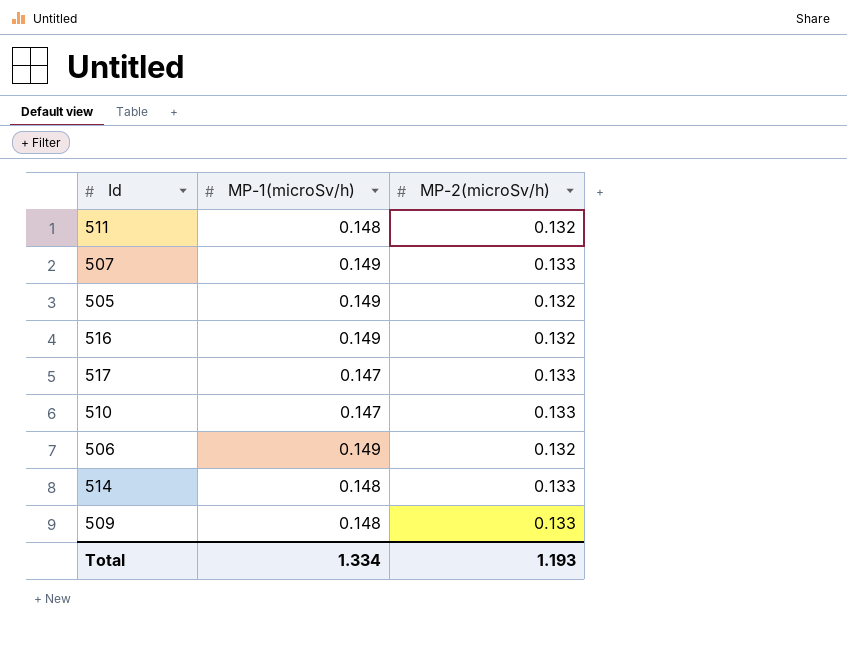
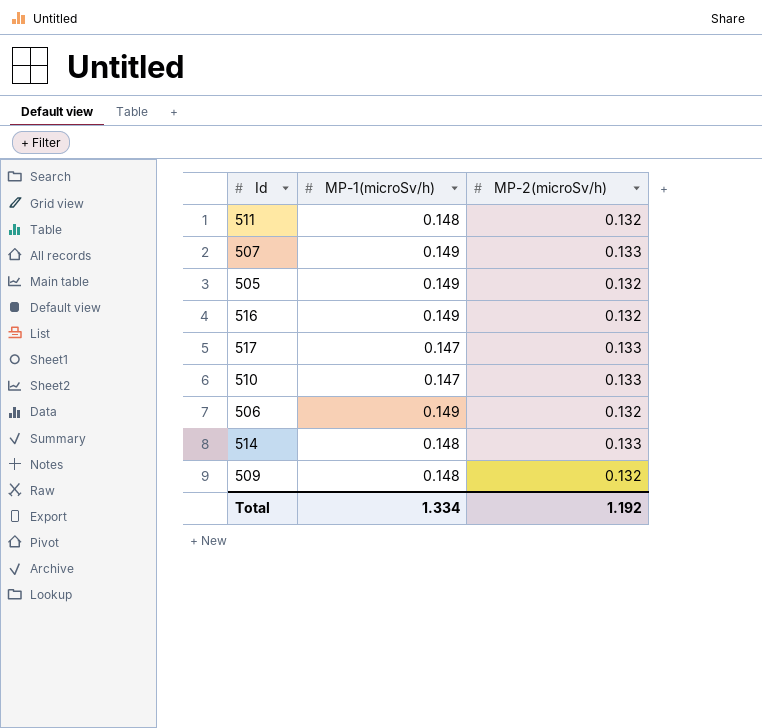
509 | MP-2(microSv/h): 0.133 -> 0.132
Total | MP-2(microSv/h): 1.193 -> 1.192

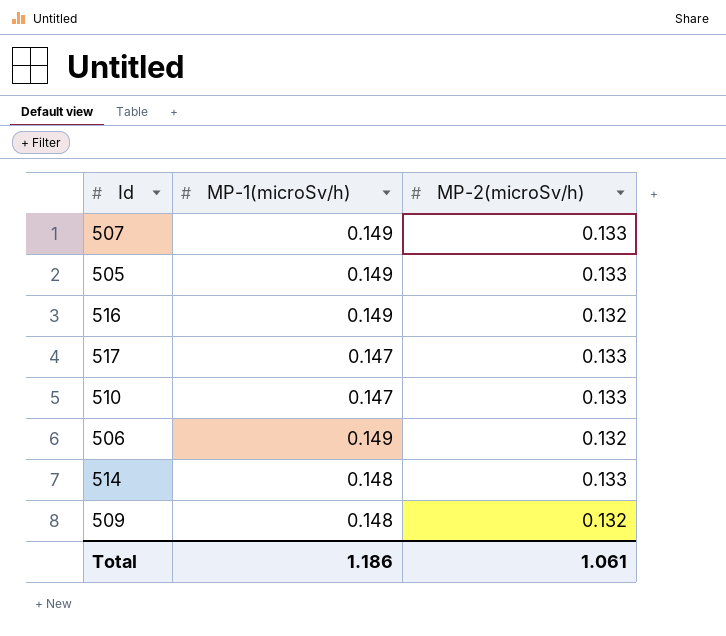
row 511: 0.148 | 0.132 -> none
505 | MP-2(microSv/h): 0.132 -> 0.133
Total | MP-1(microSv/h): 1.334 -> 1.186
Total | MP-2(microSv/h): 1.192 -> 1.061

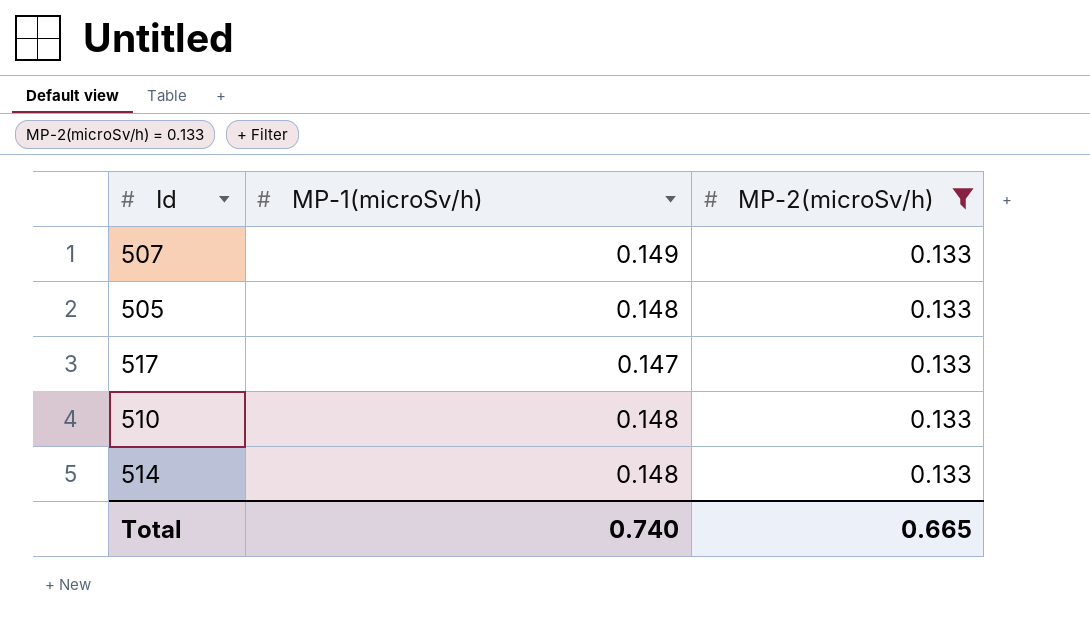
filter: none -> MP-2(microSv/h) = 0.133
505 | MP-1(microSv/h): 0.149 -> 0.148
510 | MP-1(microSv/h): 0.147 -> 0.148
Total | MP-1(microSv/h): 1.186 -> 0.740
Total | MP-2(microSv/h): 1.061 -> 0.665

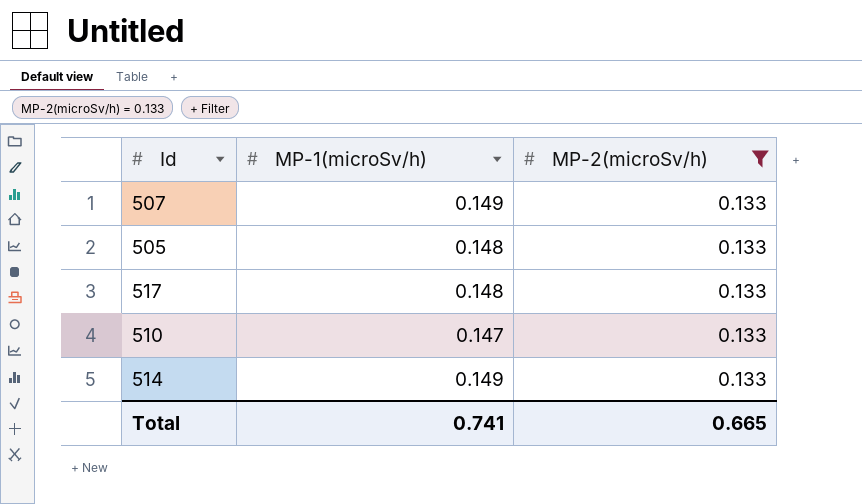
517 | MP-1(microSv/h): 0.147 -> 0.148
510 | MP-1(microSv/h): 0.148 -> 0.147
514 | MP-1(microSv/h): 0.148 -> 0.149
Total | MP-1(microSv/h): 0.740 -> 0.741

